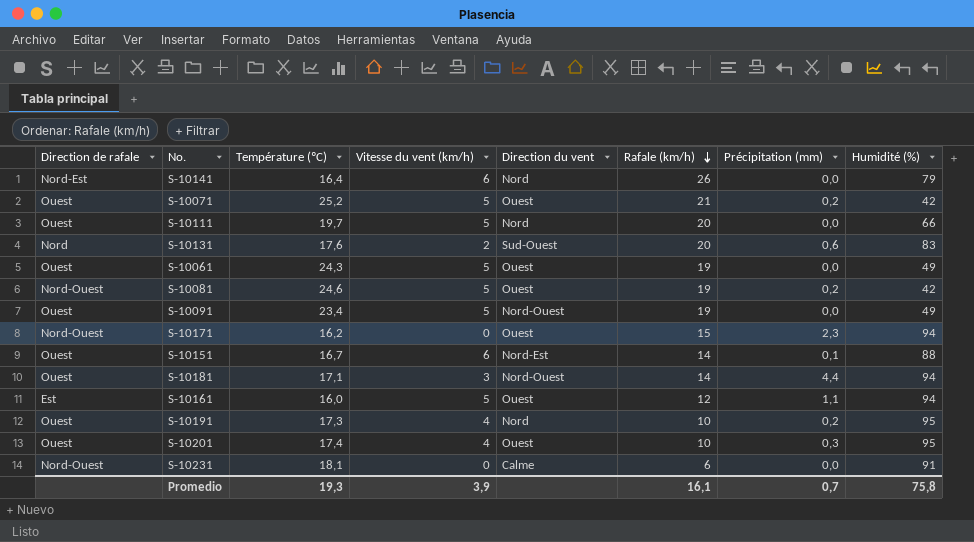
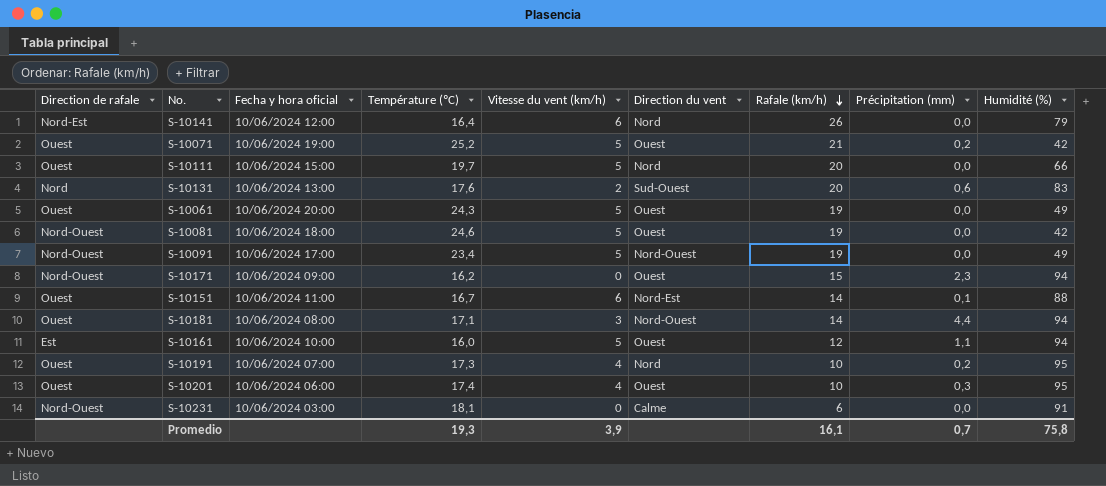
column Fecha y hora oficial | position: none -> 3
S-10081 | Précipitation (mm): 0,2 -> 0,0
S-10091 | Direction de rafale: Ouest -> Nord-Ouest

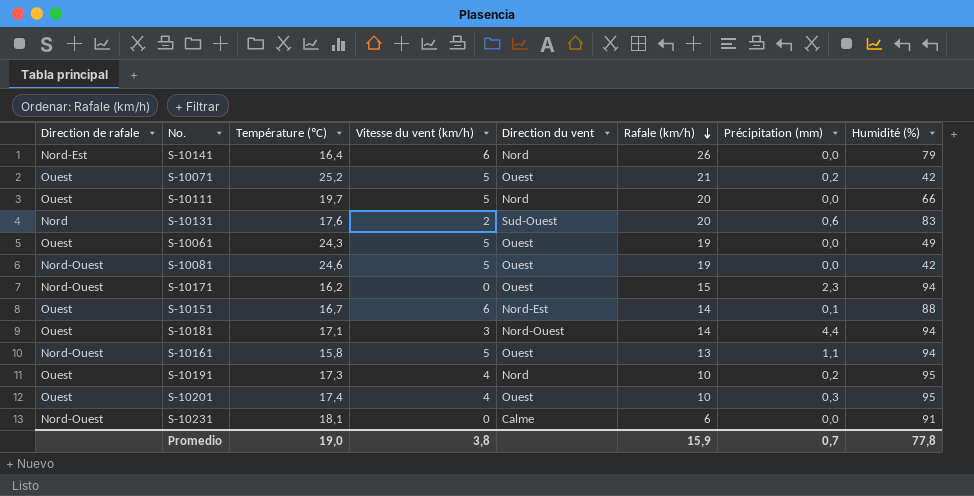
column Fecha y hora oficial | position: 3 -> none
row S-10091: Nord-Ouest | 10/06/2024 17:00 | 23,4 | 5 | Nord-Ouest | 19 | 0,0 | 49 -> none
S-10161 | Direction de rafale: Est -> Nord-Ouest
S-10161 | Température (ºC): 16,0 -> 15,8
S-10161 | Rafale (km/h): 12 -> 13
Promedio | Température (ºC): 19,3 -> 19,0
Promedio | Vitesse du vent (km/h): 3,9 -> 3,8
Promedio | Rafale (km/h): 16,1 -> 15,9
Promedio | Humidité (%): 75,8 -> 77,8

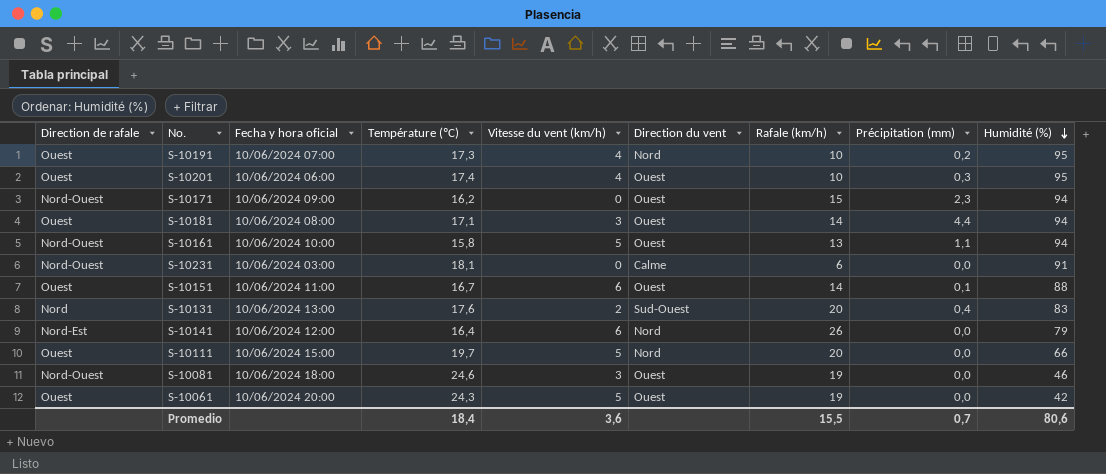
row order: Rafale (km/h) descending -> Humidité (%) descending
column Fecha y hora oficial | position: none -> 3
row S-10071: Ouest | 25,2 | 5 | Ouest | 21 | 0,2 | 42 -> none
S-10181 | Direction du vent: Nord-Ouest -> Ouest
S-10151 | Direction du vent: Nord-Est -> Ouest
S-10131 | Précipitation (mm): 0,6 -> 0,4
S-10081 | Vitesse du vent (km/h): 5 -> 3
S-10081 | Humidité (%): 42 -> 46
S-10061 | Humidité (%): 49 -> 42
Promedio | Température (ºC): 19,0 -> 18,4
Promedio | Vitesse du vent (km/h): 3,8 -> 3,6
Promedio | Rafale (km/h): 15,9 -> 15,5
Promedio | Humidité (%): 77,8 -> 80,6

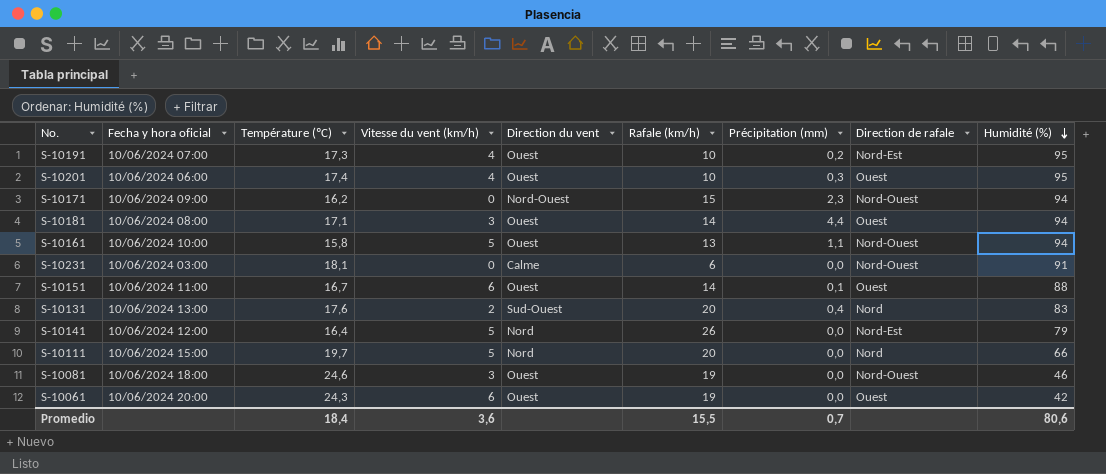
column Direction de rafale | position: 1 -> 8
S-10191 | Direction du vent: Nord -> Ouest
S-10191 | Direction de rafale: Ouest -> Nord-Est
S-10171 | Direction du vent: Ouest -> Nord-Ouest
S-10141 | Vitesse du vent (km/h): 6 -> 5
S-10111 | Direction de rafale: Ouest -> Nord
S-10061 | Vitesse du vent (km/h): 5 -> 6

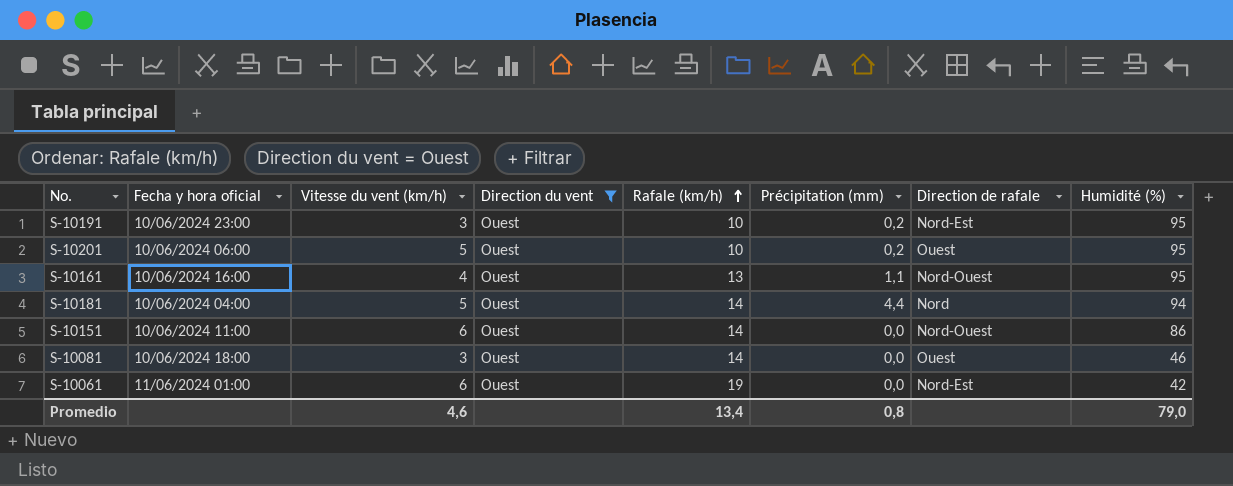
filter: none -> Direction du vent = Ouest
row order: Humidité (%) descending -> Rafale (km/h) ascending
column Température (ºC) | position: 3 -> none
S-10191 | Fecha y hora oficial: 10/06/2024 07:00 -> 10/06/2024 23:00
S-10191 | Vitesse du vent (km/h): 4 -> 3
S-10201 | Vitesse du vent (km/h): 4 -> 5
S-10201 | Précipitation (mm): 0,3 -> 0,2
S-10161 | Fecha y hora oficial: 10/06/2024 10:00 -> 10/06/2024 16:00
S-10161 | Vitesse du vent (km/h): 5 -> 4
S-10161 | Humidité (%): 94 -> 95
S-10181 | Fecha y hora oficial: 10/06/2024 08:00 -> 10/06/2024 04:00
S-10181 | Vitesse du vent (km/h): 3 -> 5
S-10181 | Direction de rafale: Ouest -> Nord
S-10151 | Précipitation (mm): 0,1 -> 0,0
S-10151 | Direction de rafale: Ouest -> Nord-Ouest
S-10151 | Humidité (%): 88 -> 86
S-10081 | Rafale (km/h): 19 -> 14
S-10081 | Direction de rafale: Nord-Ouest -> Ouest
S-10061 | Fecha y hora oficial: 10/06/2024 20:00 -> 11/06/2024 01:00
S-10061 | Direction de rafale: Ouest -> Nord-Est
Promedio | Vitesse du vent (km/h): 3,6 -> 4,6
Promedio | Rafale (km/h): 15,5 -> 13,4
Promedio | Précipitation (mm): 0,7 -> 0,8
Promedio | Humidité (%): 80,6 -> 79,0

